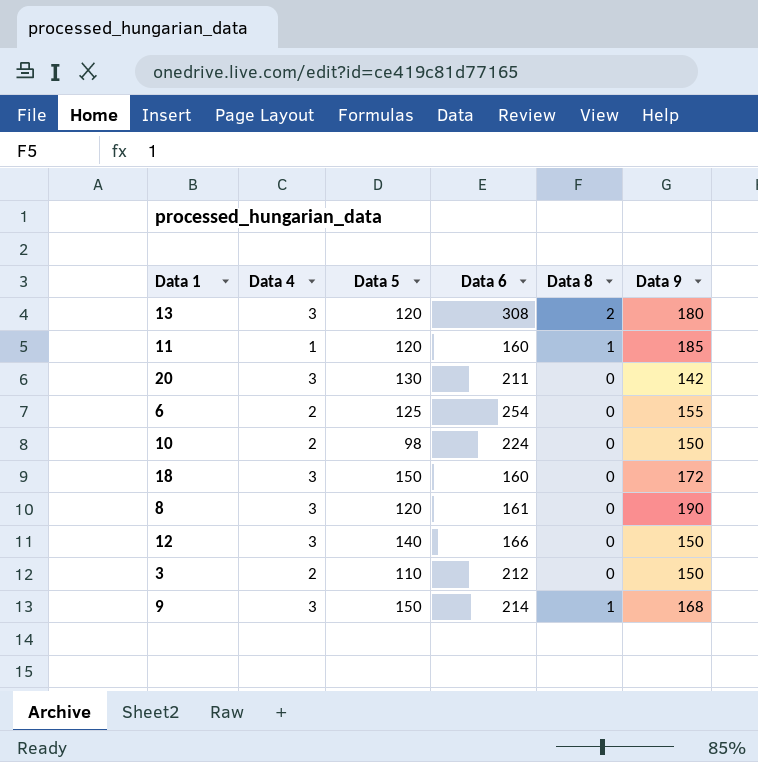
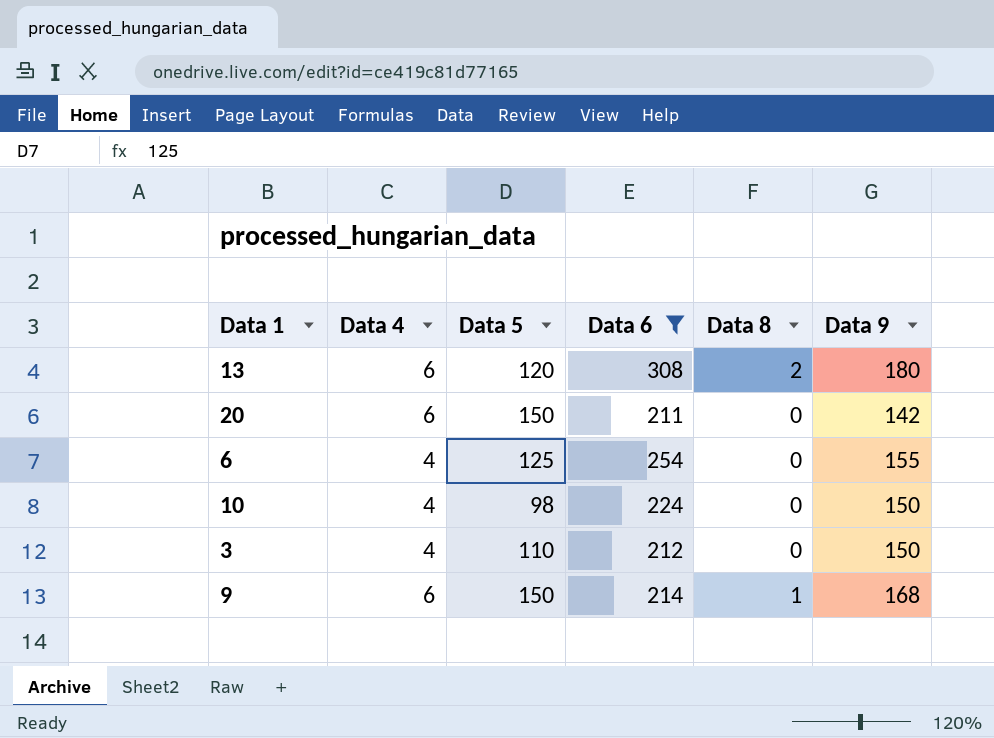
filter: none -> Data 6 >= 211
13 | Data 4: 3 -> 6
20 | Data 4: 3 -> 6
20 | Data 5: 130 -> 150
6 | Data 4: 2 -> 4
10 | Data 4: 2 -> 4
3 | Data 4: 2 -> 4
9 | Data 4: 3 -> 6

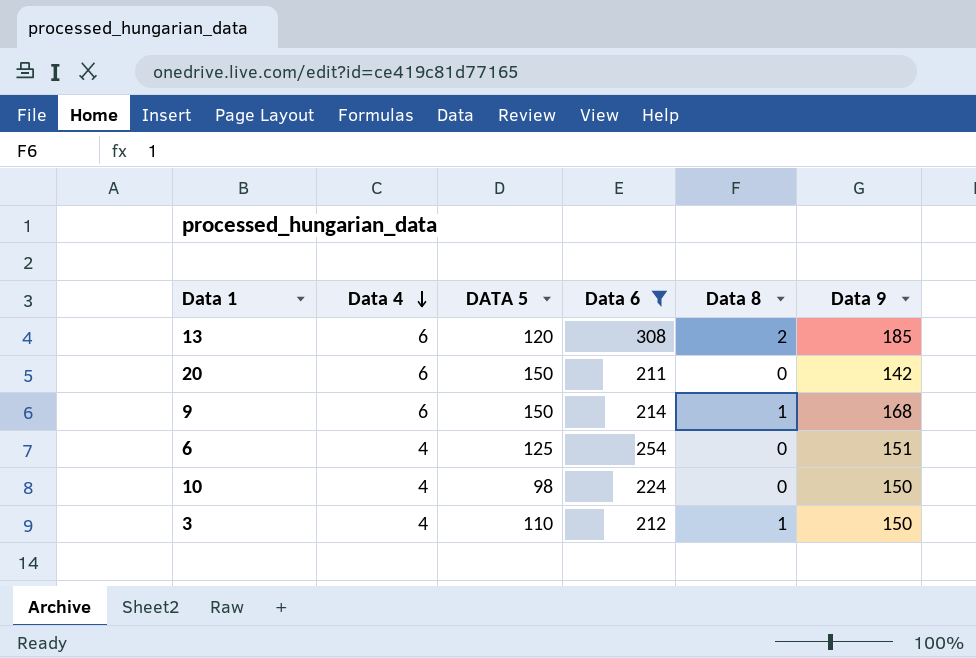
row order: none -> Data 4 descending
column name: Data 5 -> DATA 5
13 | Data 9: 180 -> 185
6 | Data 9: 155 -> 151
3 | Data 8: 0 -> 1

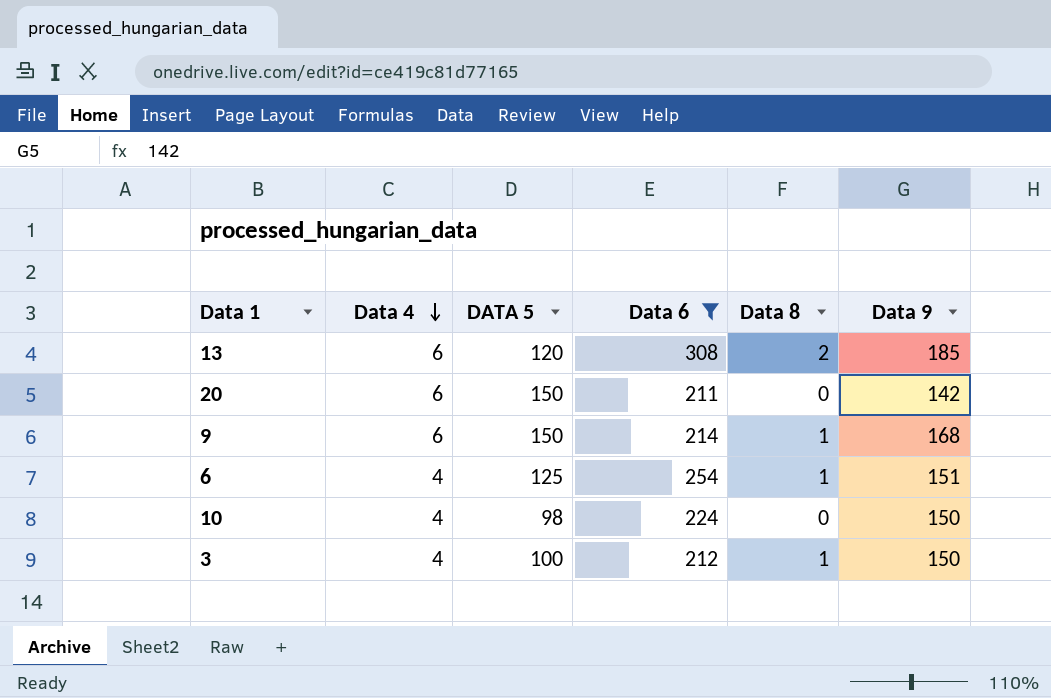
6 | Data 8: 0 -> 1
3 | DATA 5: 110 -> 100

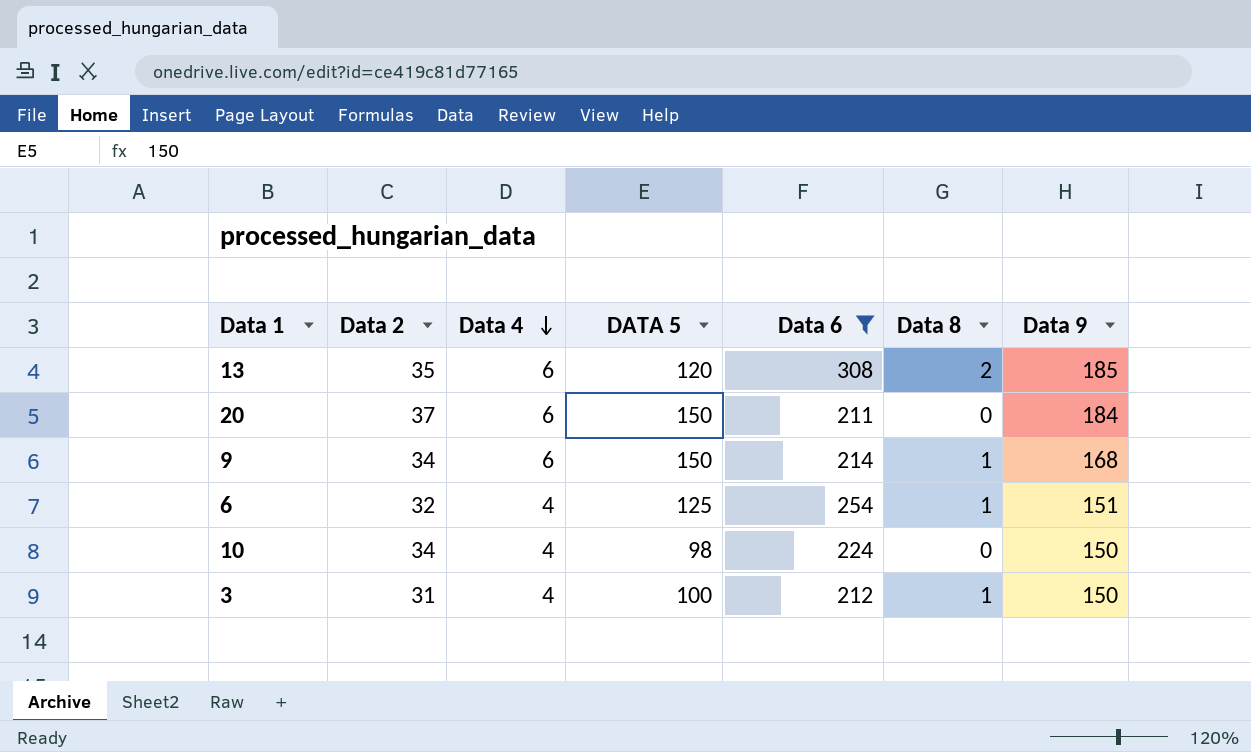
column Data 2 | position: none -> 2
20 | Data 9: 142 -> 184

